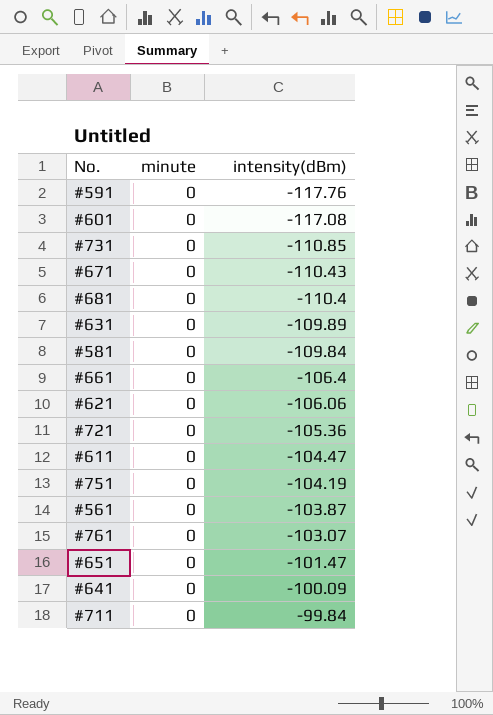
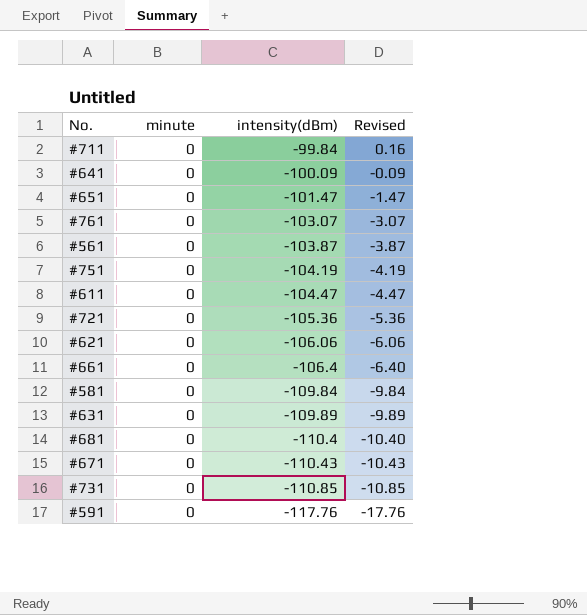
row order: intensity(dBm) ascending -> intensity(dBm) descending
column Revised | formula: none -> [intensity(dBm)] + 100
row #601: 0 | -117.08 -> none

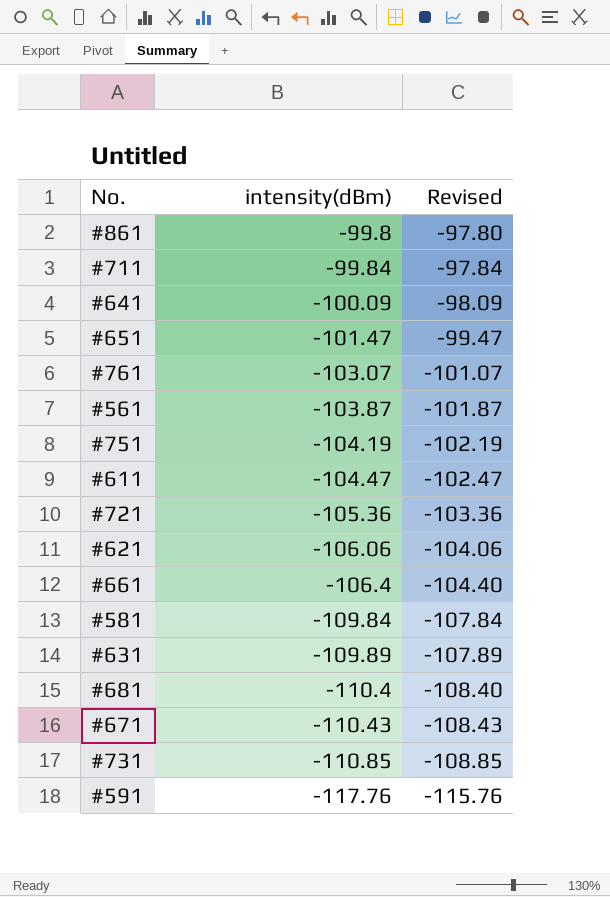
column minute | position: 2 -> none
column Revised | formula: [intensity(dBm)] + 100 -> [intensity(dBm)] + 2
row #861: none -> -99.8 | -97.80

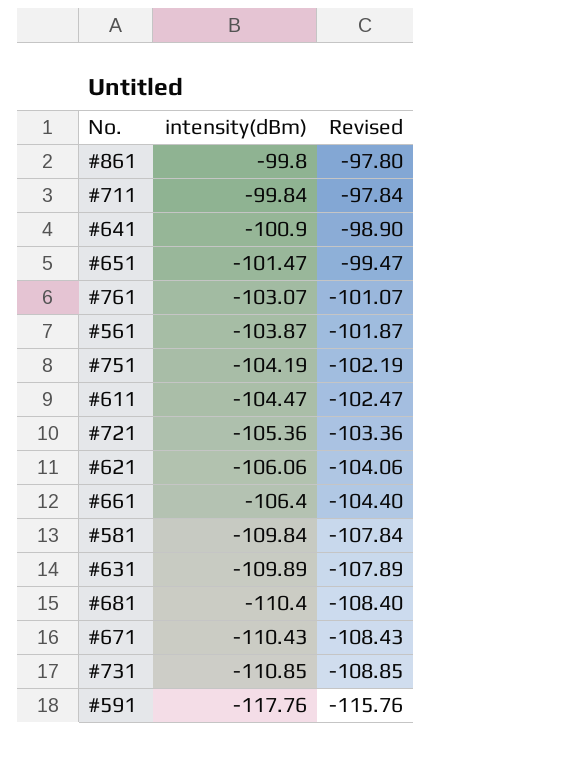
#641 | intensity(dBm): -100.09 -> -100.9
#641 | Revised: -98.09 -> -98.90

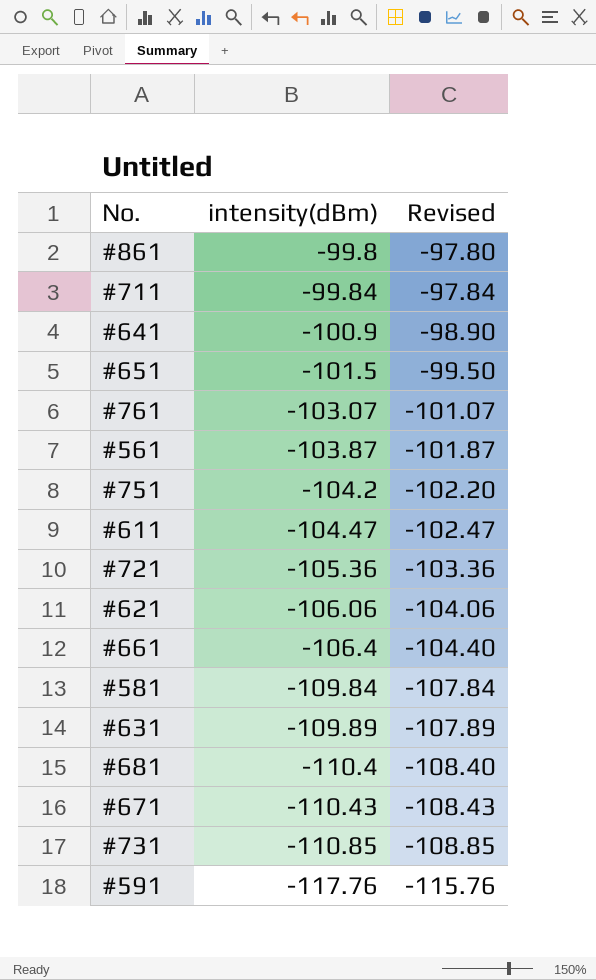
#651 | intensity(dBm): -101.47 -> -101.5
#651 | Revised: -99.47 -> -99.50
#751 | intensity(dBm): -104.19 -> -104.2
#751 | Revised: -102.19 -> -102.20

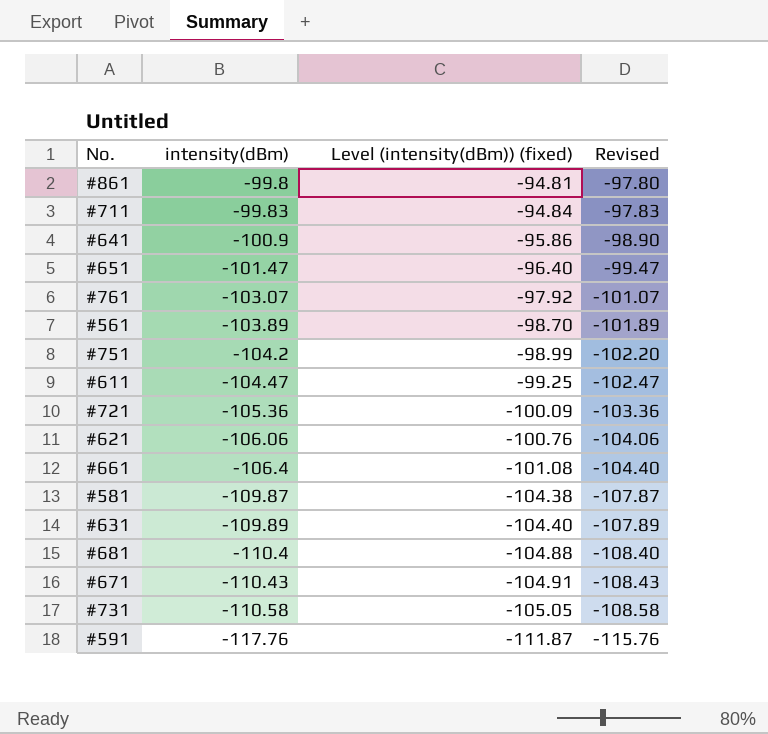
column Level (intensity(dBm)) (fixed) | formula: none -> [intensity(dBm)] * 0.95
#711 | intensity(dBm): -99.84 -> -99.83
#711 | Revised: -97.84 -> -97.83
#651 | intensity(dBm): -101.5 -> -101.47
#651 | Revised: -99.50 -> -99.47
#561 | intensity(dBm): -103.87 -> -103.89
#561 | Revised: -101.87 -> -101.89
#581 | intensity(dBm): -109.84 -> -109.87
#581 | Revised: -107.84 -> -107.87
#731 | intensity(dBm): -110.85 -> -110.58
#731 | Revised: -108.85 -> -108.58

